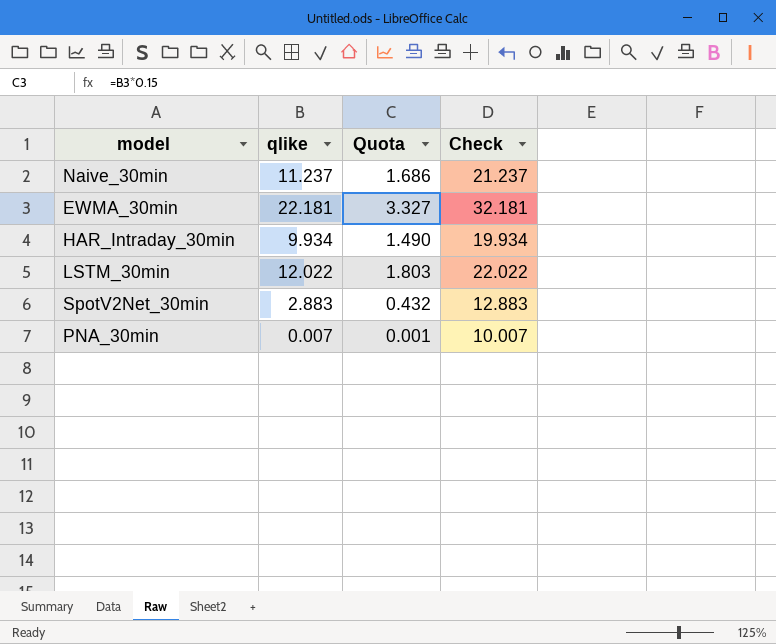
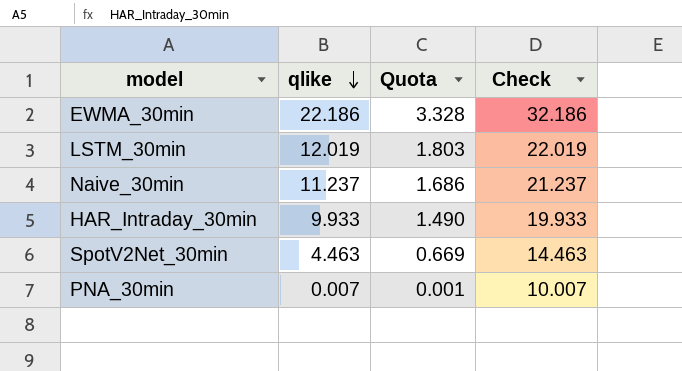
row order: none -> qlike descending
EWMA_30min | qlike: 22.181 -> 22.186
EWMA_30min | Quota: 3.327 -> 3.328
EWMA_30min | Check: 32.181 -> 32.186
LSTM_30min | qlike: 12.022 -> 12.019
LSTM_30min | Check: 22.022 -> 22.019
HAR_Intraday_30min | qlike: 9.934 -> 9.933
HAR_Intraday_30min | Check: 19.934 -> 19.933
SpotV2Net_30min | qlike: 2.883 -> 4.463
SpotV2Net_30min | Quota: 0.432 -> 0.669
SpotV2Net_30min | Check: 12.883 -> 14.463

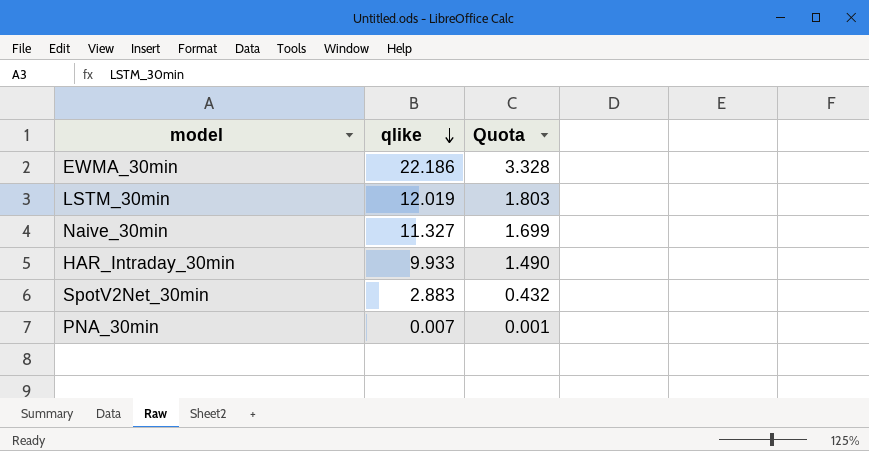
column Check | formula: [qlike] + 10 -> none
Naive_30min | qlike: 11.237 -> 11.327
Naive_30min | Quota: 1.686 -> 1.699
SpotV2Net_30min | qlike: 4.463 -> 2.883
SpotV2Net_30min | Quota: 0.669 -> 0.432

